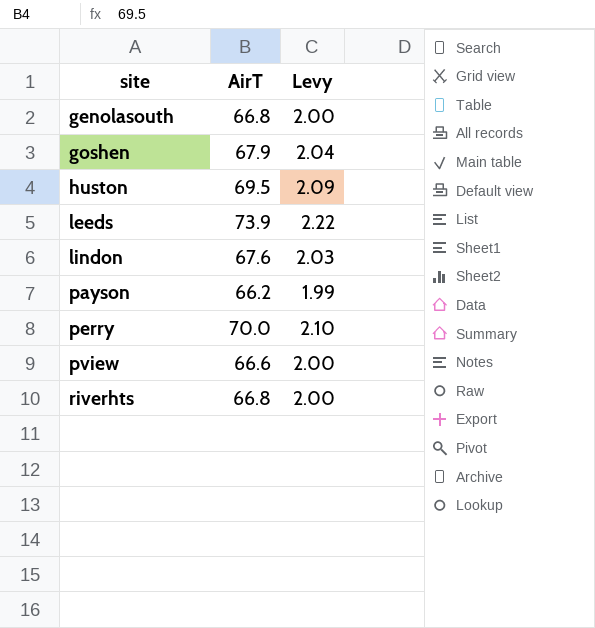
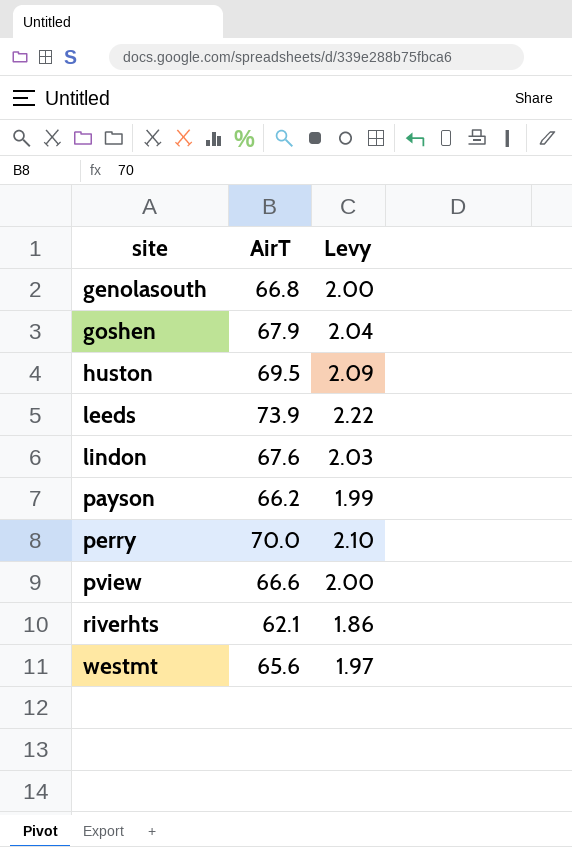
riverhts | AirT: 66.8 -> 62.1
riverhts | Levy: 2.00 -> 1.86
row westmt: none -> 65.6 | 1.97

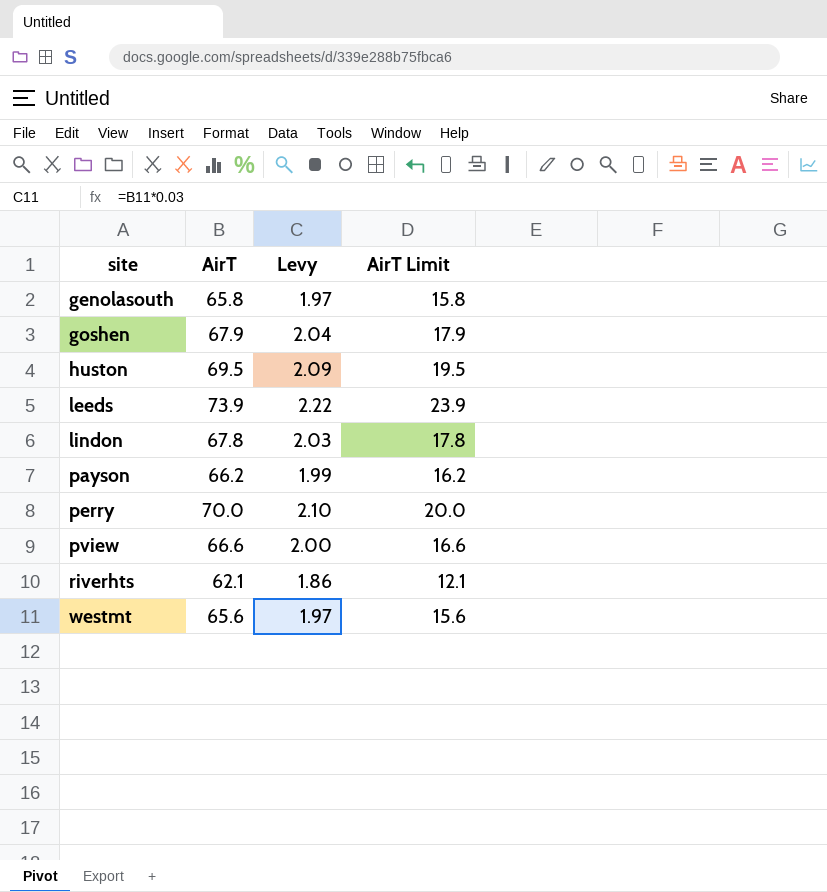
column AirT Limit | formula: none -> [AirT] - 50
genolasouth | AirT: 66.8 -> 65.8
genolasouth | Levy: 2.00 -> 1.97
lindon | AirT: 67.6 -> 67.8

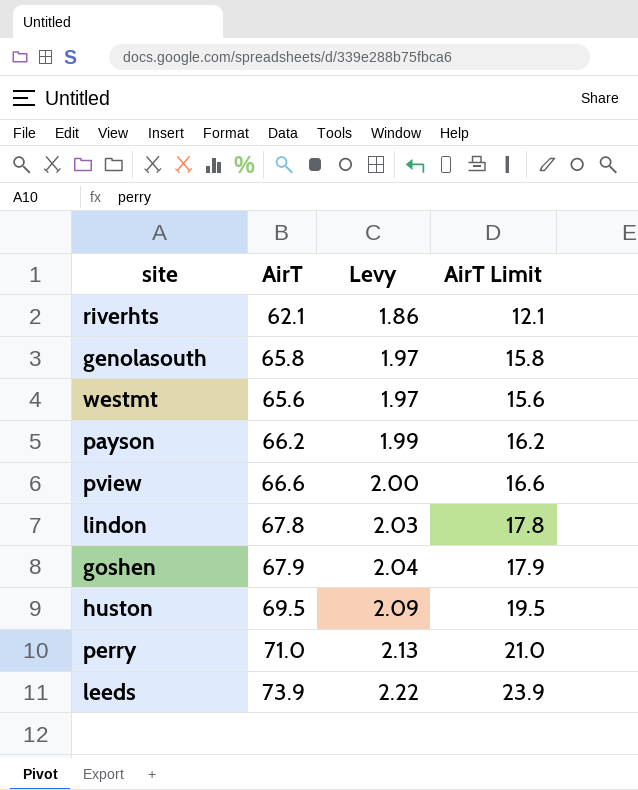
row order: site ascending -> Levy ascending
perry | AirT: 70.0 -> 71.0
perry | Levy: 2.10 -> 2.13
perry | AirT Limit: 20.0 -> 21.0

